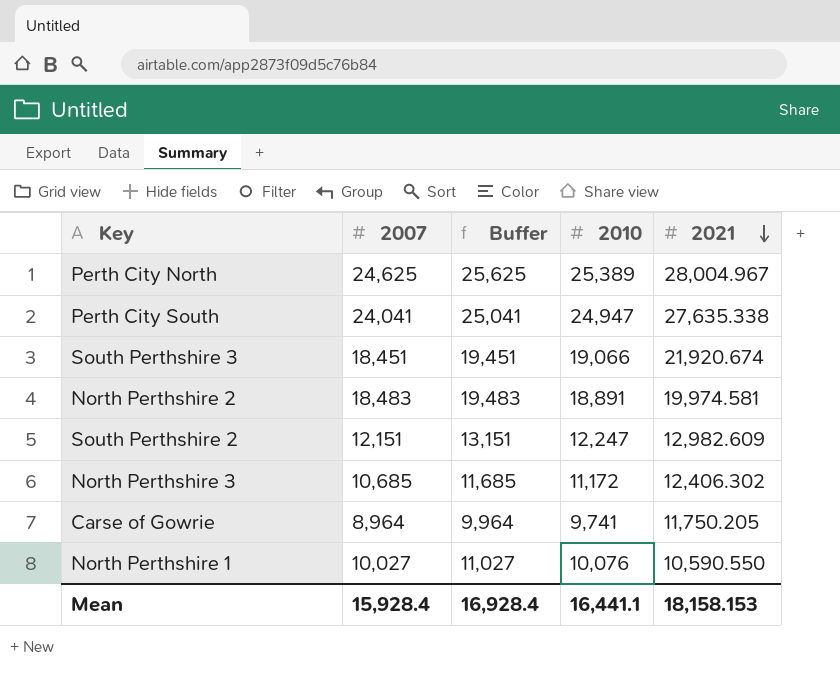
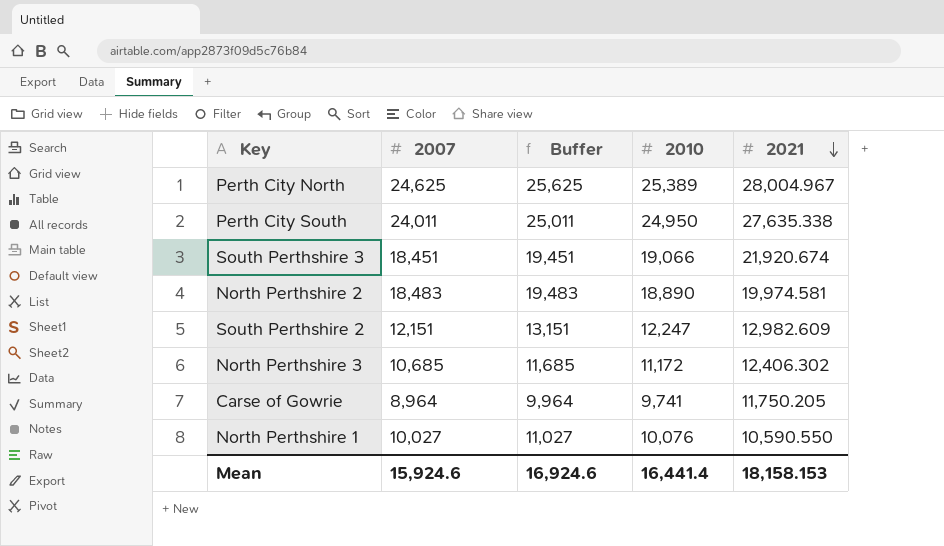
Perth City South | 2007: 24,041 -> 24,011
Perth City South | Buffer: 25,041 -> 25,011
Perth City South | 2010: 24,947 -> 24,950
North Perthshire 2 | 2010: 18,891 -> 18,890
Mean | 2007: 15,928.4 -> 15,924.6
Mean | Buffer: 16,928.4 -> 16,924.6
Mean | 2010: 16,441.1 -> 16,441.4

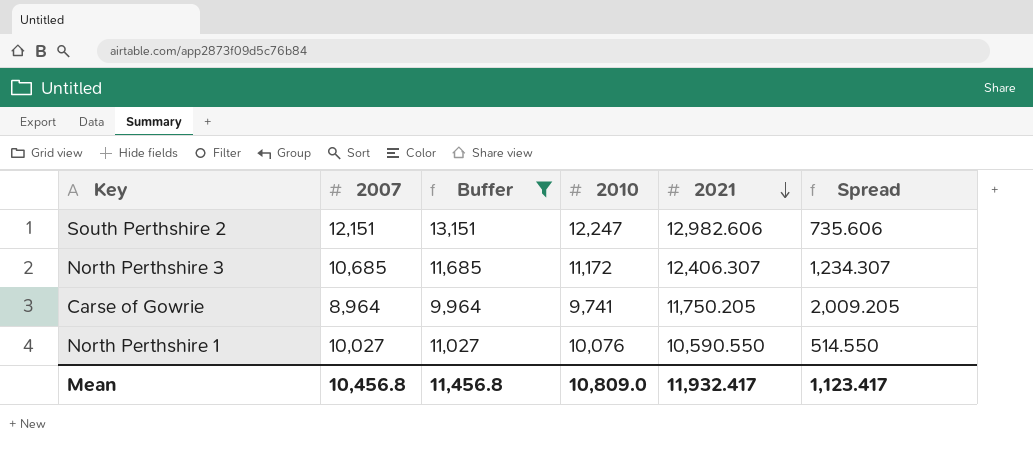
filter: none -> Buffer <= 13,151
column Spread | formula: none -> [2021] - [2010]
South Perthshire 2 | 2021: 12,982.609 -> 12,982.606
North Perthshire 3 | 2021: 12,406.302 -> 12,406.307
Mean | 2007: 15,924.6 -> 10,456.8
Mean | Buffer: 16,924.6 -> 11,456.8
Mean | 2010: 16,441.4 -> 10,809.0
Mean | 2021: 18,158.153 -> 11,932.417

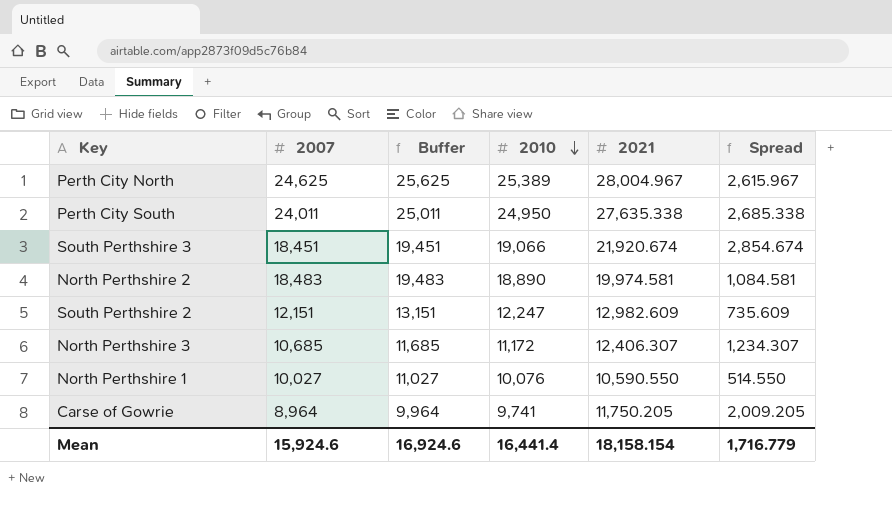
filter: Buffer <= 13,151 -> none
row order: 2021 descending -> 2010 descending
South Perthshire 2 | 2021: 12,982.606 -> 12,982.609
South Perthshire 2 | Spread: 735.606 -> 735.609
Mean | 2007: 10,456.8 -> 15,924.6
Mean | Buffer: 11,456.8 -> 16,924.6
Mean | 2010: 10,809.0 -> 16,441.4
Mean | 2021: 11,932.417 -> 18,158.154
Mean | Spread: 1,123.417 -> 1,716.779

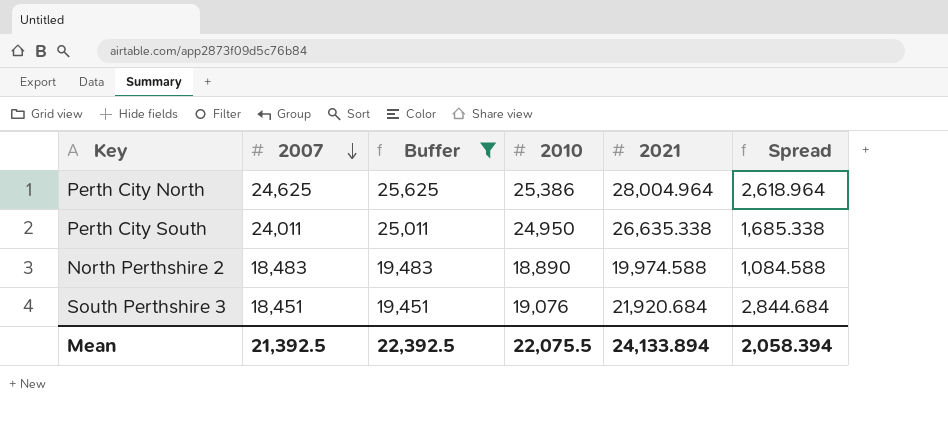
filter: none -> Buffer >= 19,451
row order: 2010 descending -> 2007 descending
Perth City North | 2010: 25,389 -> 25,386
Perth City North | 2021: 28,004.967 -> 28,004.964
Perth City North | Spread: 2,615.967 -> 2,618.964
Perth City South | 2021: 27,635.338 -> 26,635.338
Perth City South | Spread: 2,685.338 -> 1,685.338
North Perthshire 2 | 2021: 19,974.581 -> 19,974.588
North Perthshire 2 | Spread: 1,084.581 -> 1,084.588
South Perthshire 3 | 2010: 19,066 -> 19,076
South Perthshire 3 | 2021: 21,920.674 -> 21,920.684
South Perthshire 3 | Spread: 2,854.674 -> 2,844.684
Mean | 2007: 15,924.6 -> 21,392.5
Mean | Buffer: 16,924.6 -> 22,392.5
Mean | 2010: 16,441.4 -> 22,075.5
Mean | 2021: 18,158.154 -> 24,133.894
Mean | Spread: 1,716.779 -> 2,058.394

